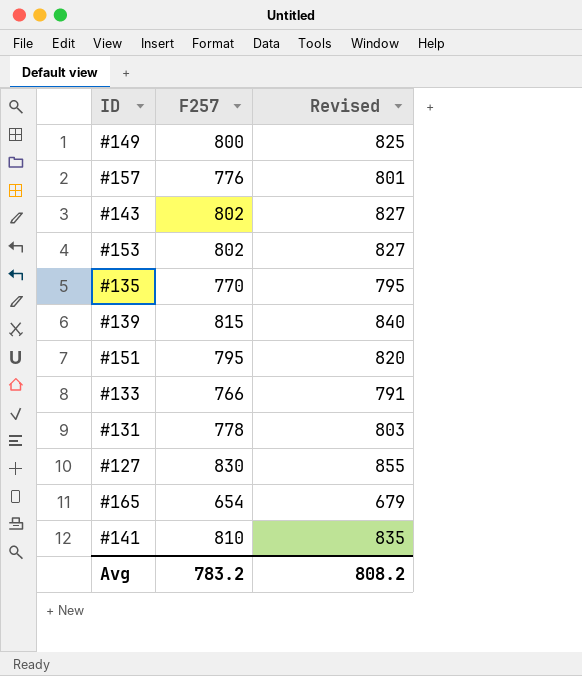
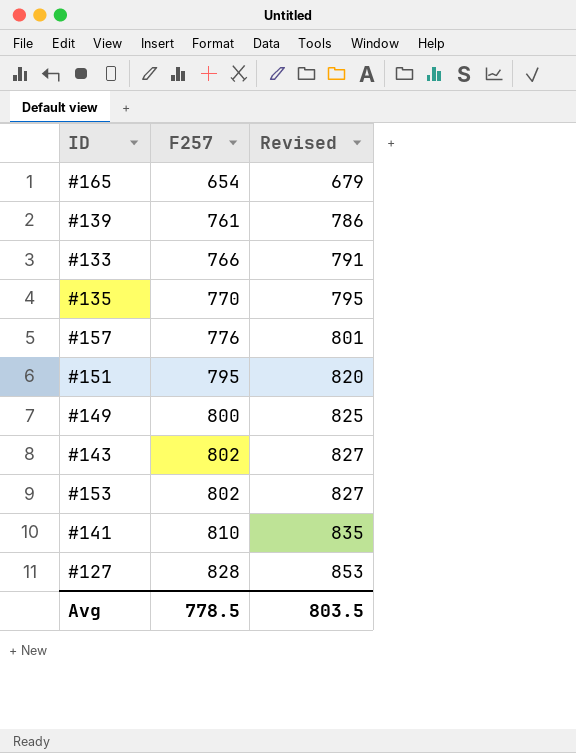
row order: none -> F257 ascending
row #131: 778 | 803 -> none
#139 | F257: 815 -> 761
#139 | Revised: 840 -> 786
#127 | F257: 830 -> 828
#127 | Revised: 855 -> 853
Avg | F257: 783.2 -> 778.5
Avg | Revised: 808.2 -> 803.5

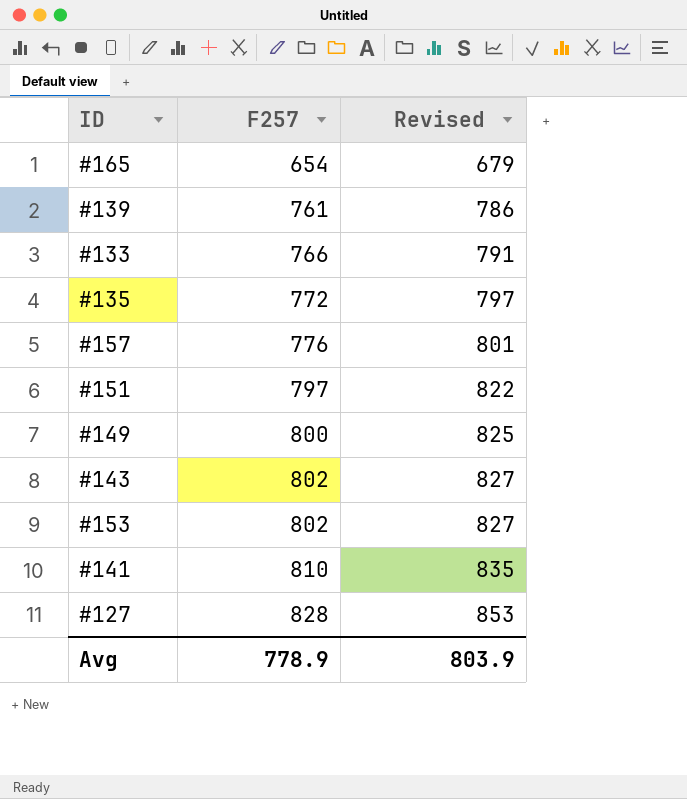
#135 | F257: 770 -> 772
#135 | Revised: 795 -> 797
#151 | F257: 795 -> 797
#151 | Revised: 820 -> 822
Avg | F257: 778.5 -> 778.9
Avg | Revised: 803.5 -> 803.9

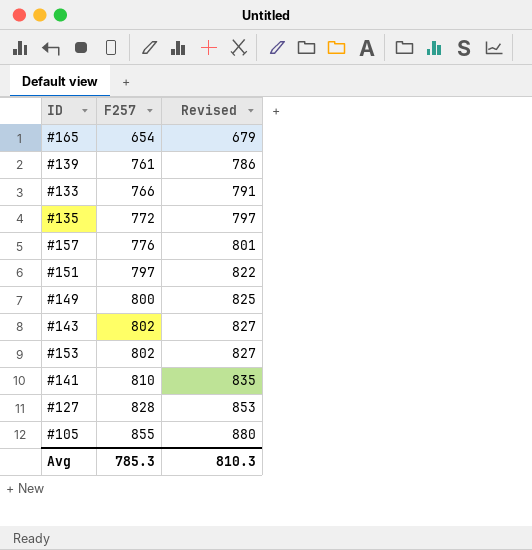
row #105: none -> 855 | 880
Avg | F257: 778.9 -> 785.3
Avg | Revised: 803.9 -> 810.3

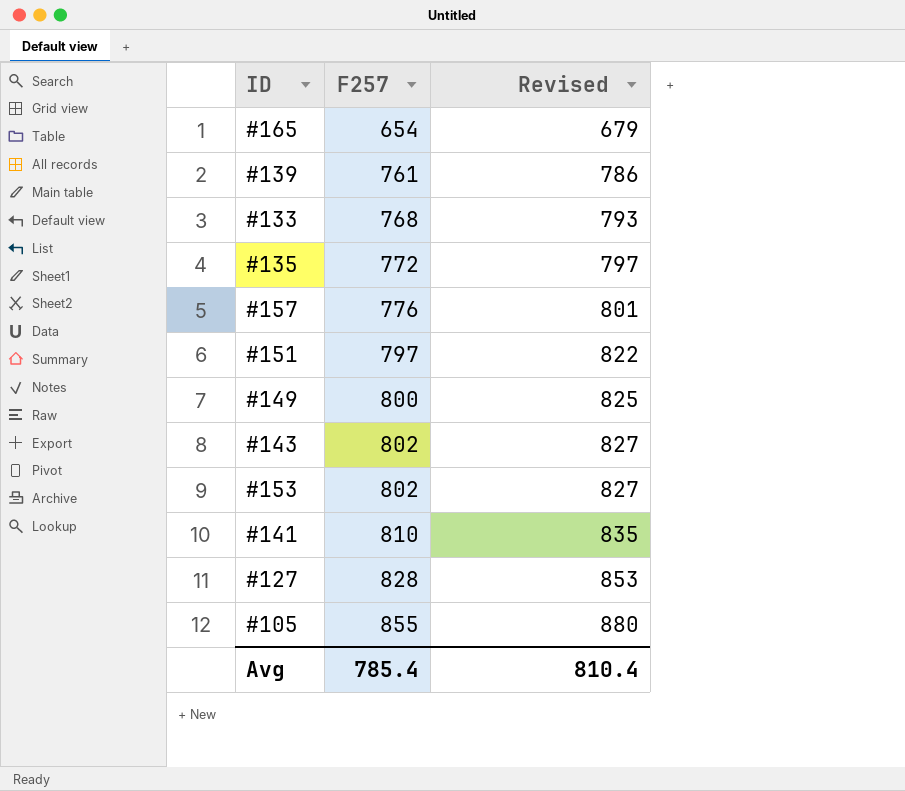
#133 | F257: 766 -> 768
#133 | Revised: 791 -> 793
Avg | F257: 785.3 -> 785.4
Avg | Revised: 810.3 -> 810.4

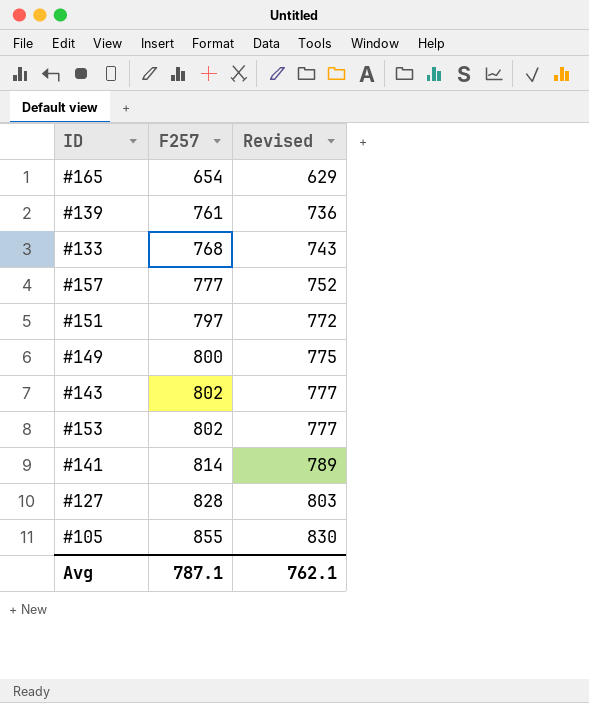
column Revised | formula: [F257] + 25 -> [F257] - 25
row #135: 772 | 797 -> none
#157 | F257: 776 -> 777
#141 | F257: 810 -> 814
Avg | F257: 785.4 -> 787.1
Avg | Revised: 810.4 -> 762.1

